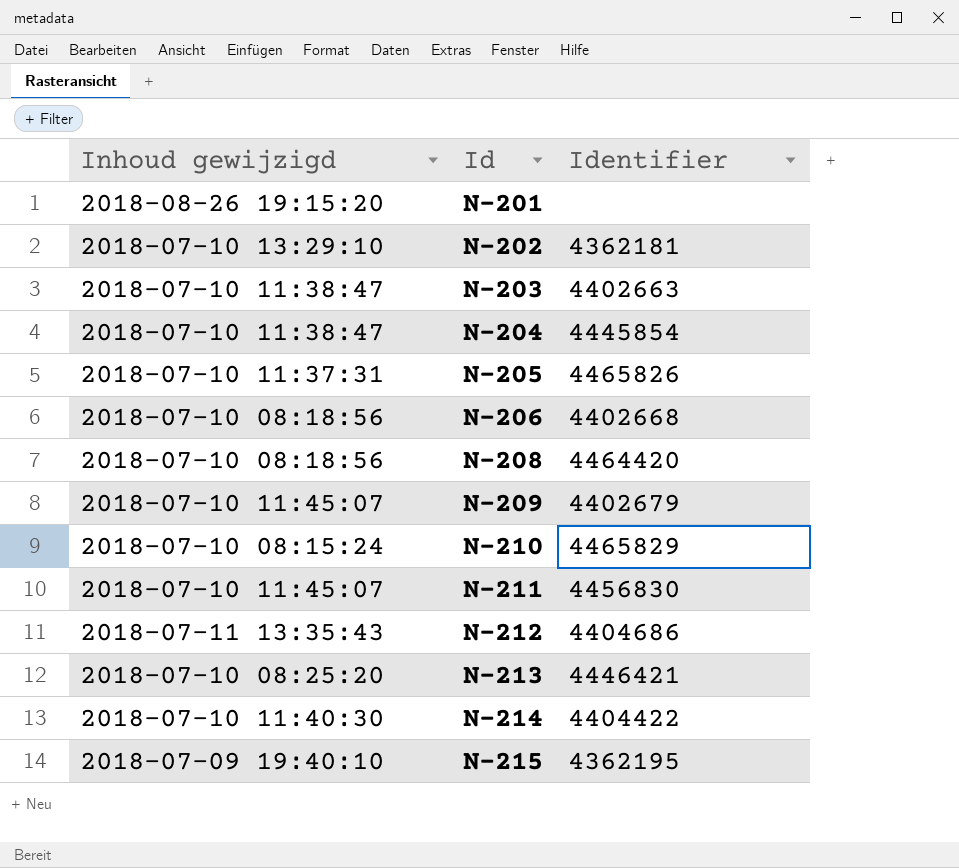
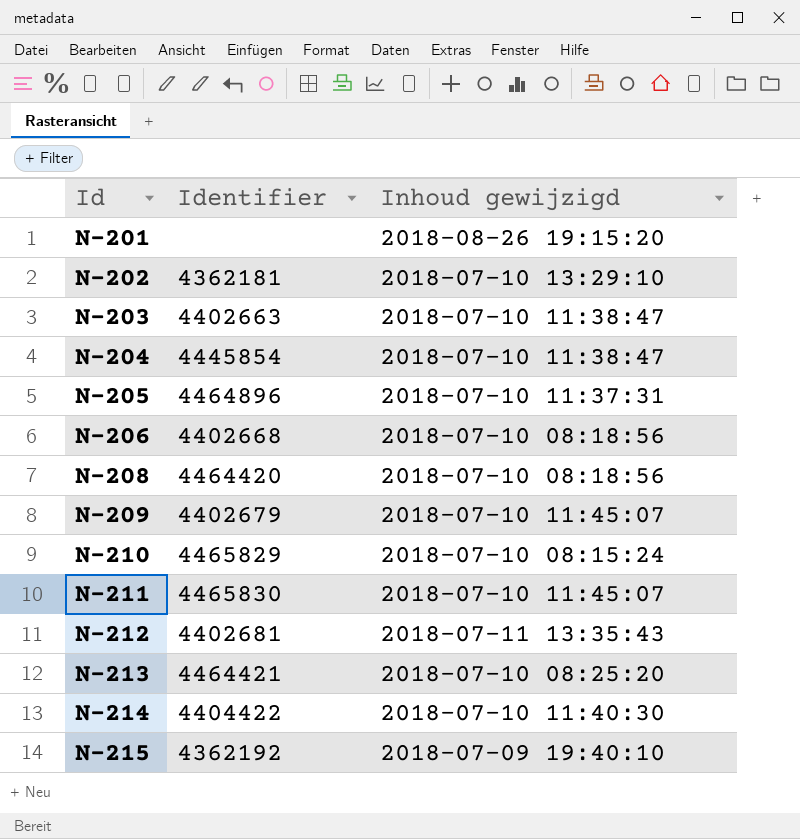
column Inhoud gewijzigd | position: 1 -> 3
N-205 | Identifier: 4465826 -> 4464896
N-211 | Identifier: 4456830 -> 4465830
N-212 | Identifier: 4404686 -> 4402681
N-213 | Identifier: 4446421 -> 4464421
N-215 | Identifier: 4362195 -> 4362192

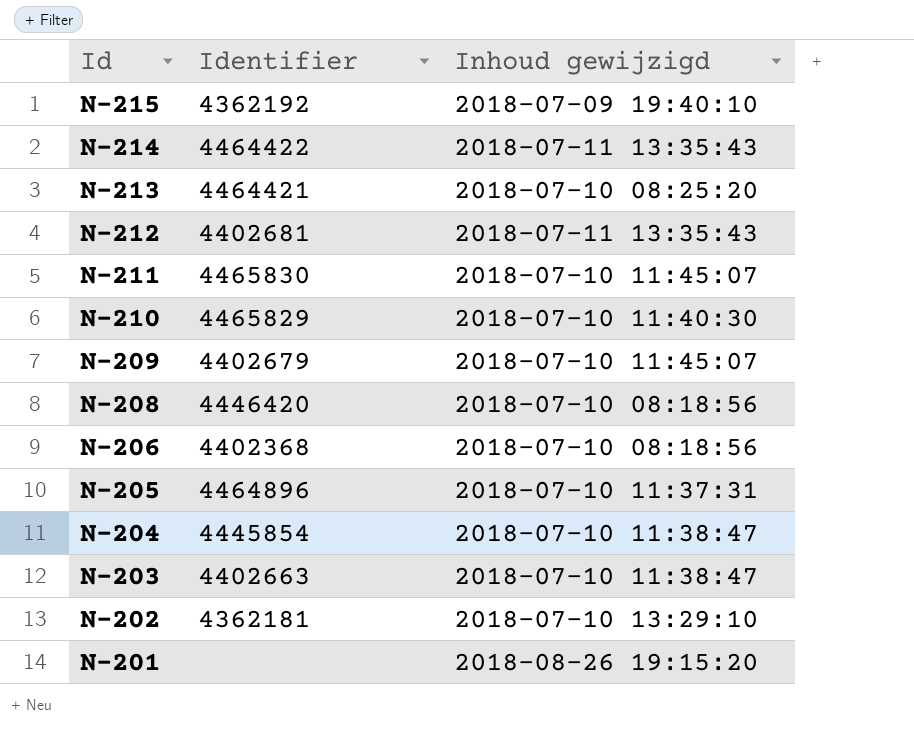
row order: Id ascending -> Id descending
N-214 | Identifier: 4404422 -> 4464422
N-214 | Inhoud gewijzigd: 2018-07-10 11:40:30 -> 2018-07-11 13:35:43
N-210 | Inhoud gewijzigd: 2018-07-10 08:15:24 -> 2018-07-10 11:40:30
N-208 | Identifier: 4464420 -> 4446420
N-206 | Identifier: 4402668 -> 4402368

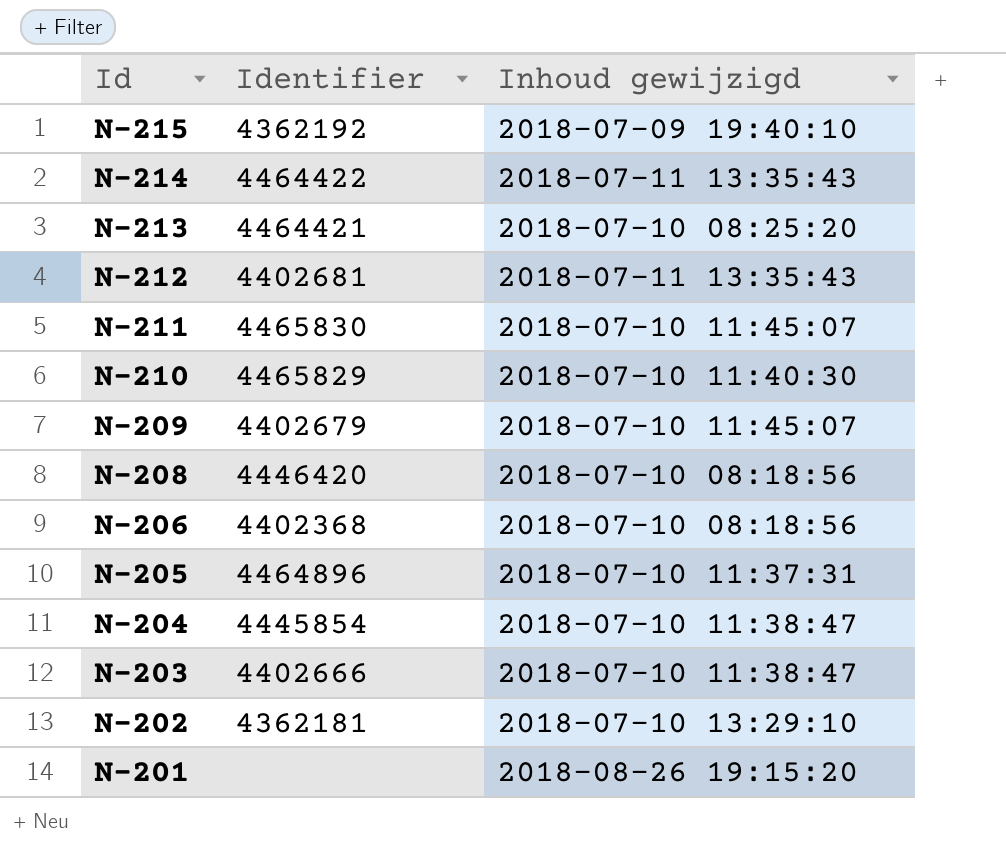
N-203 | Identifier: 4402663 -> 4402666

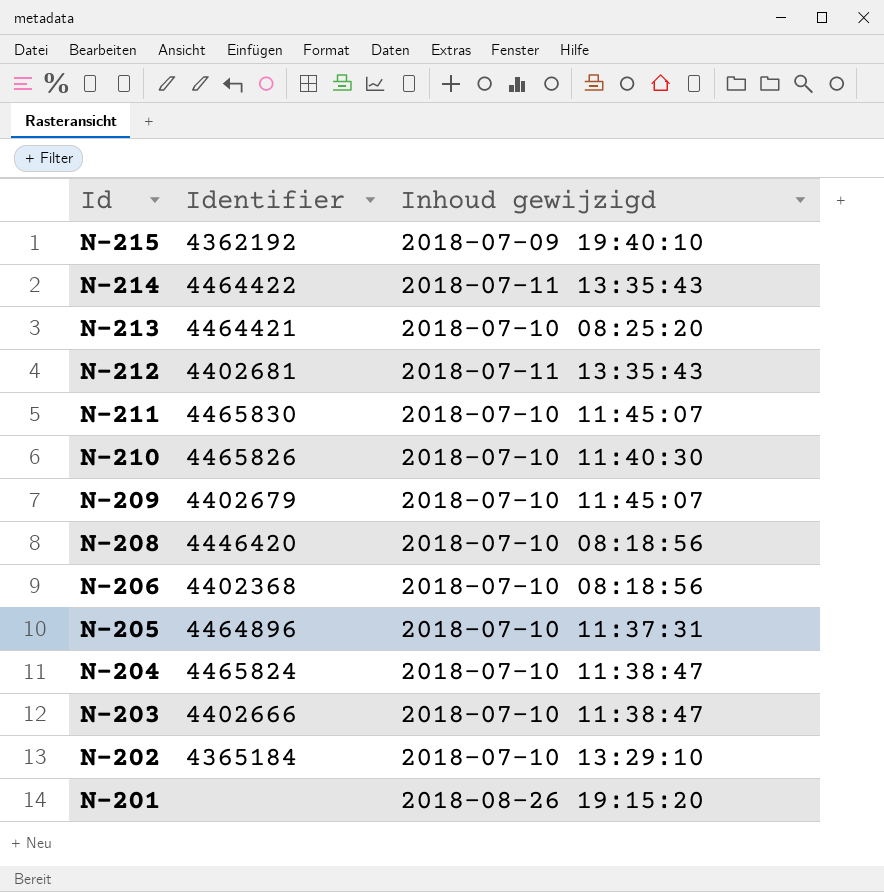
N-210 | Identifier: 4465829 -> 4465826
N-204 | Identifier: 4445854 -> 4465824
N-202 | Identifier: 4362181 -> 4365184

